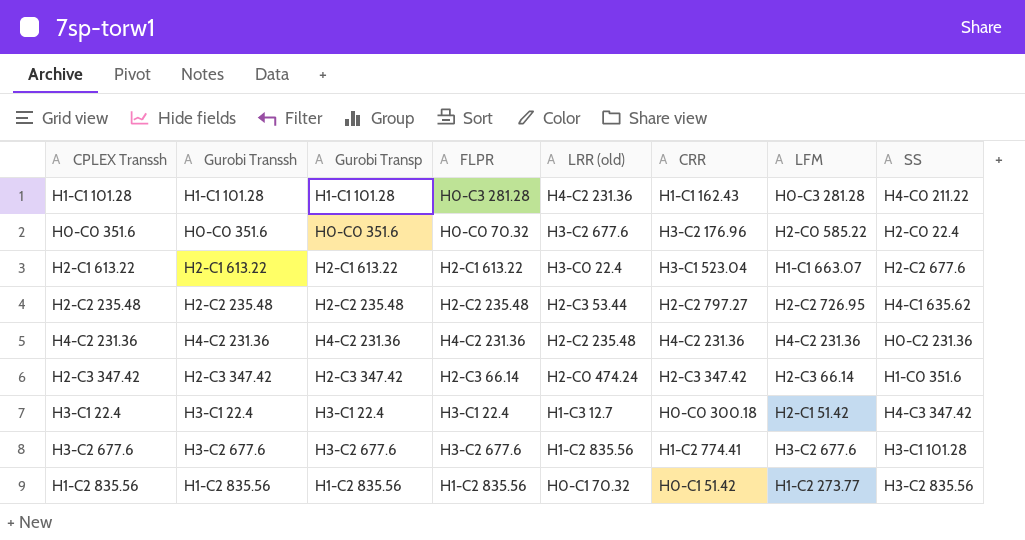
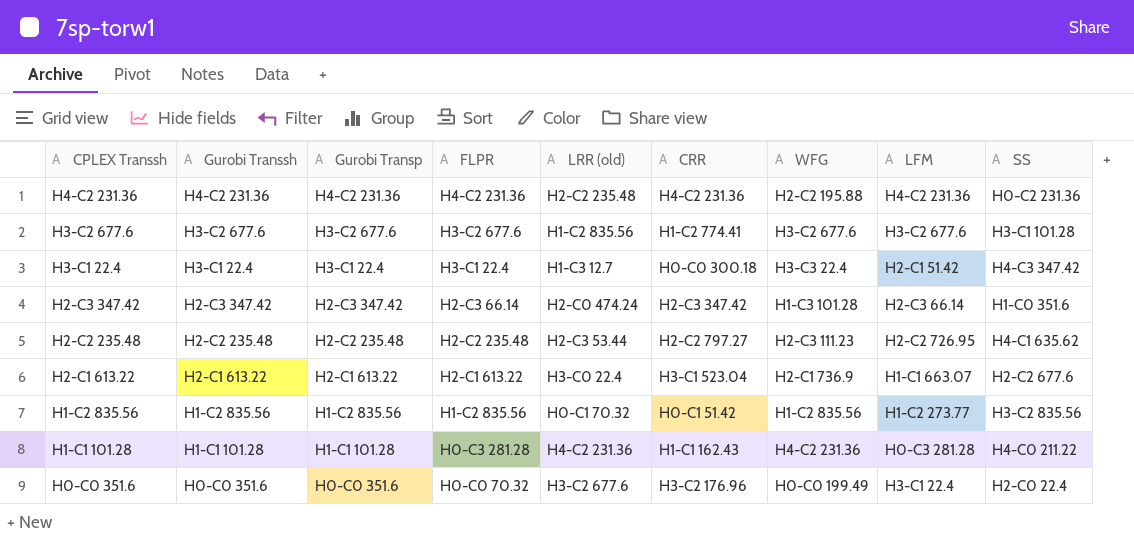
row order: LRR (old) descending -> CPLEX Transsh descending
column WFG | position: none -> 7
H0-C0 351.6 | LFM: H2-C0 585.22 -> H3-C1 22.4

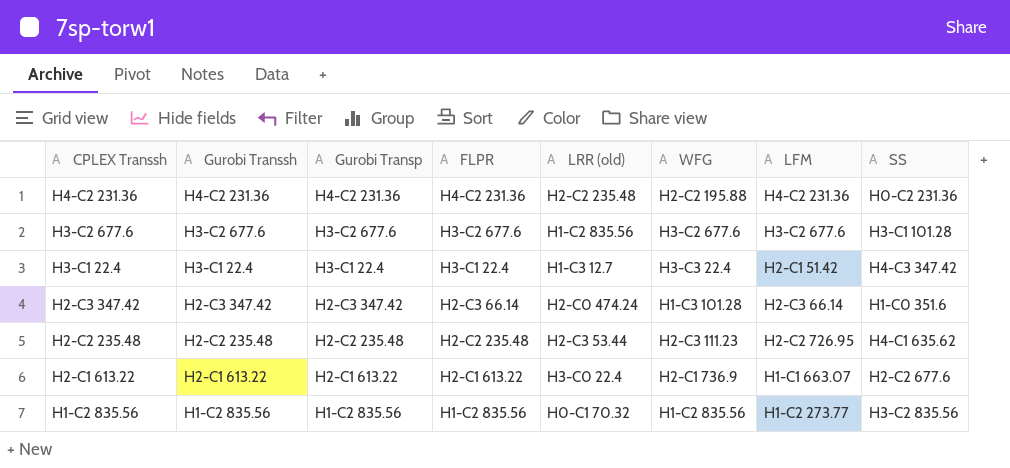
column CRR | position: 6 -> none
row H1-C1 101.28: H1-C1 101.28 | H1-C1 101.28 | H0-C3 281.28 | H4-C2 231.36 | H1-C1 162.43 | H4-C2 231.36 | H0-C3 281.28 | H4-C0 211.22 -> none
row H0-C0 351.6: H0-C0 351.6 | H0-C0 351.6 | H0-C0 70.32 | H3-C2 677.6 | H3-C2 176.96 | H0-C0 199.49 | H3-C1 22.4 | H2-C0 22.4 -> none

